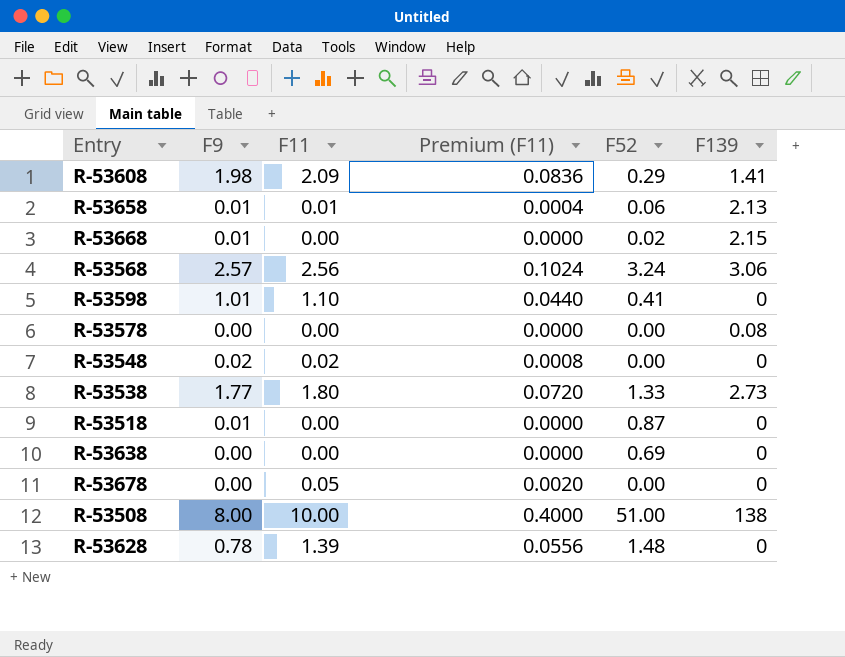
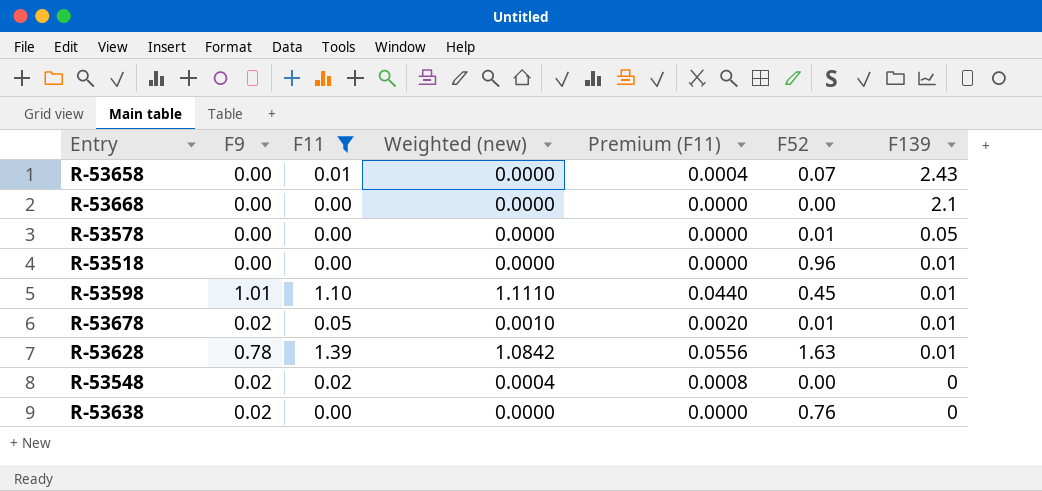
filter: none -> F11 <= 1.39
row order: none -> F139 descending
column Weighted (new) | formula: none -> [F9] * [F11]
R-53658 | F9: 0.01 -> 0.00
R-53658 | F52: 0.06 -> 0.07
R-53658 | F139: 2.13 -> 2.43
R-53668 | F9: 0.01 -> 0.00
R-53668 | F52: 0.02 -> 0.00
R-53668 | F139: 2.15 -> 2.1
R-53578 | F52: 0.00 -> 0.01
R-53578 | F139: 0.08 -> 0.05
R-53518 | F9: 0.01 -> 0.00
R-53518 | F52: 0.87 -> 0.96
R-53518 | F139: 0 -> 0.01
R-53598 | F52: 0.41 -> 0.45
R-53598 | F139: 0 -> 0.01
R-53678 | F9: 0.00 -> 0.02
R-53678 | F52: 0.00 -> 0.01
R-53678 | F139: 0 -> 0.01
R-53628 | F52: 1.48 -> 1.63
R-53628 | F139: 0 -> 0.01
R-53638 | F9: 0.00 -> 0.02
R-53638 | F52: 0.69 -> 0.76

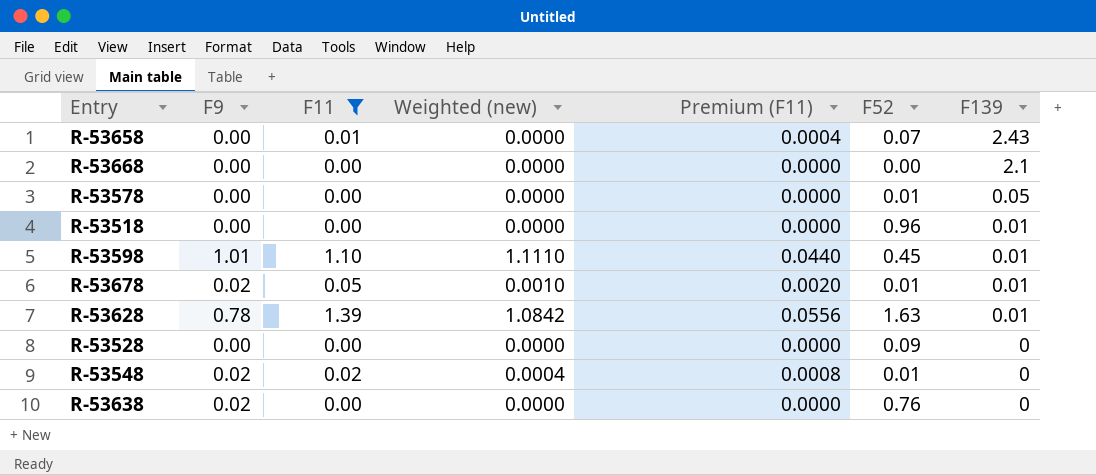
row R-53528: none -> 0.00 | 0.00 | 0.0000 | 0.0000 | 0.09 | 0
R-53548 | F52: 0.00 -> 0.01

